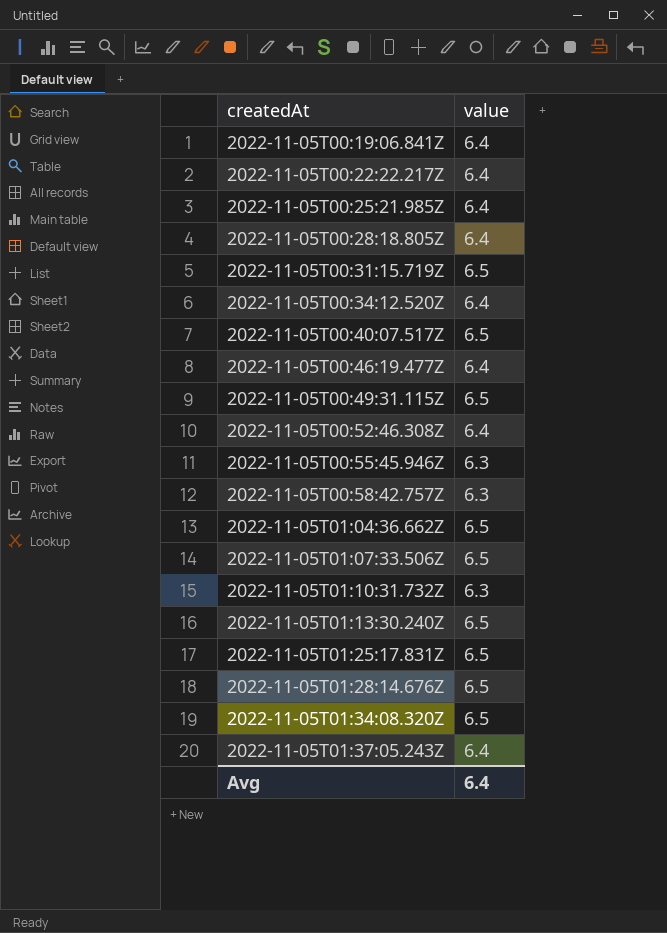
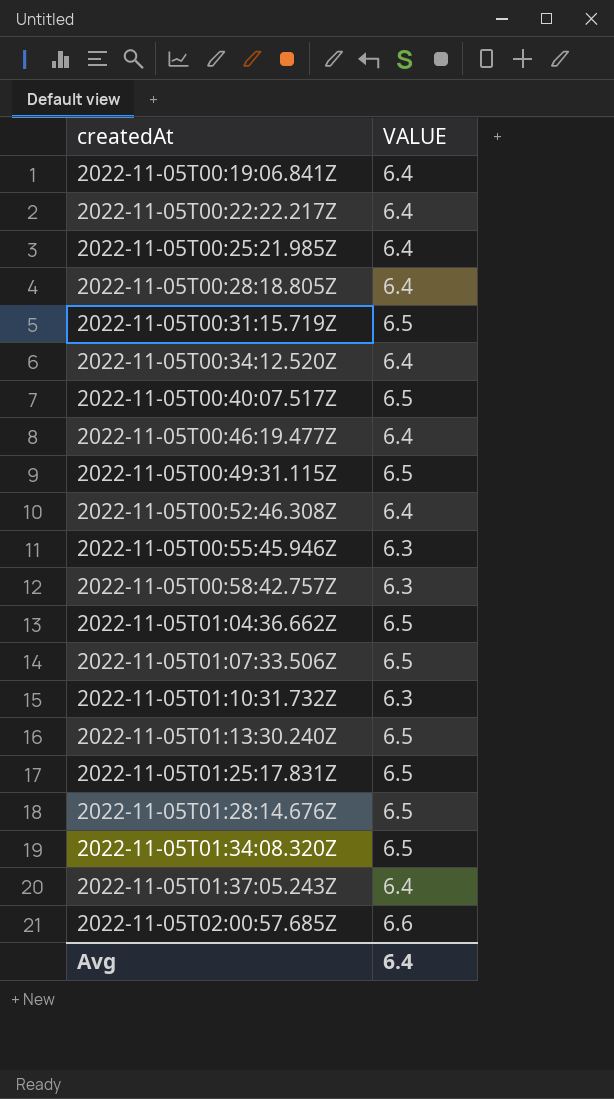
column name: value -> VALUE
row 2022-11-05T02:00:57.685Z: none -> 6.6

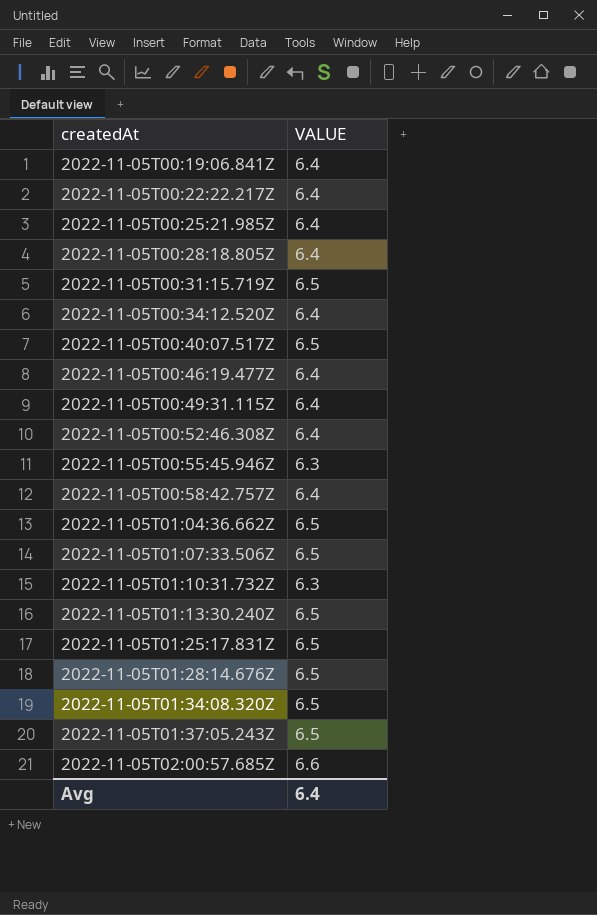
2022-11-05T00:49:31.115Z | VALUE: 6.5 -> 6.4
2022-11-05T00:58:42.757Z | VALUE: 6.3 -> 6.4
2022-11-05T01:37:05.243Z | VALUE: 6.4 -> 6.5

